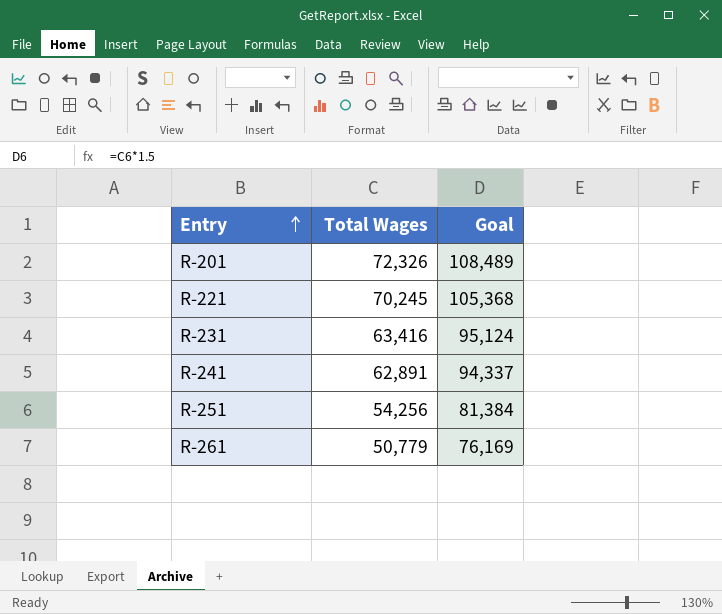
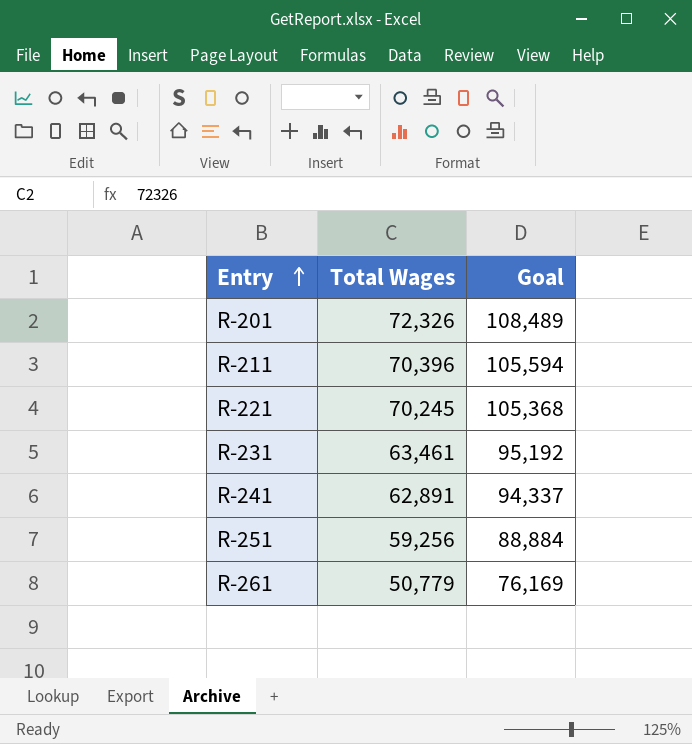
row R-211: none -> 70,396 | 105,594
R-231 | Total Wages: 63,416 -> 63,461
R-231 | Goal: 95,124 -> 95,192
R-251 | Total Wages: 54,256 -> 59,256
R-251 | Goal: 81,384 -> 88,884

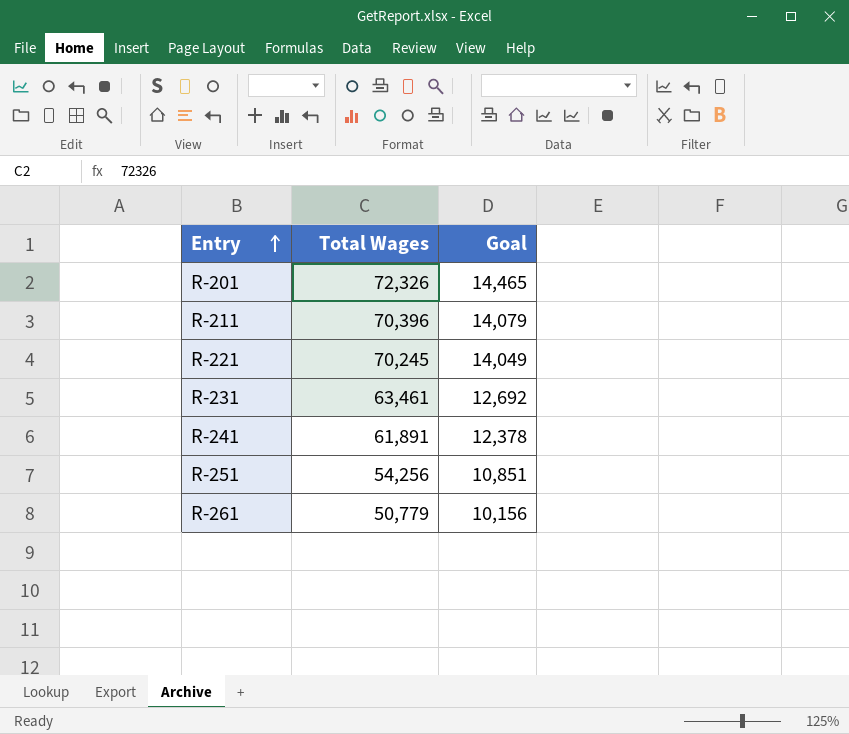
column Goal | formula: [Total Wages] * 1.5 -> [Total Wages] * 0.2
R-241 | Total Wages: 62,891 -> 61,891
R-251 | Total Wages: 59,256 -> 54,256

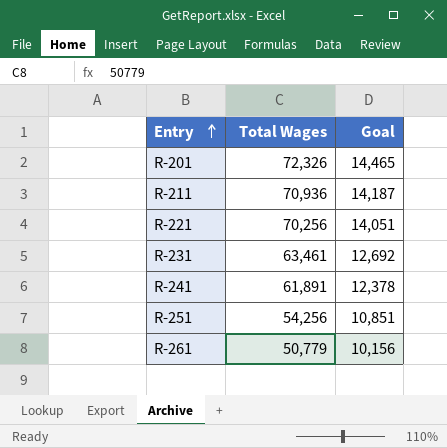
R-211 | Total Wages: 70,396 -> 70,936
R-211 | Goal: 14,079 -> 14,187
R-221 | Total Wages: 70,245 -> 70,256
R-221 | Goal: 14,049 -> 14,051

